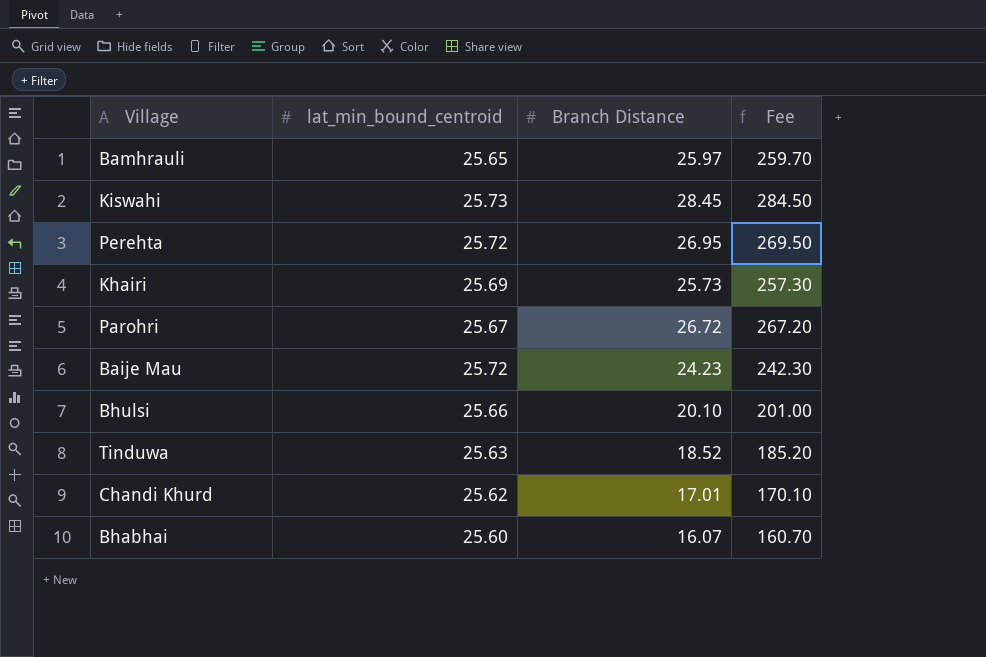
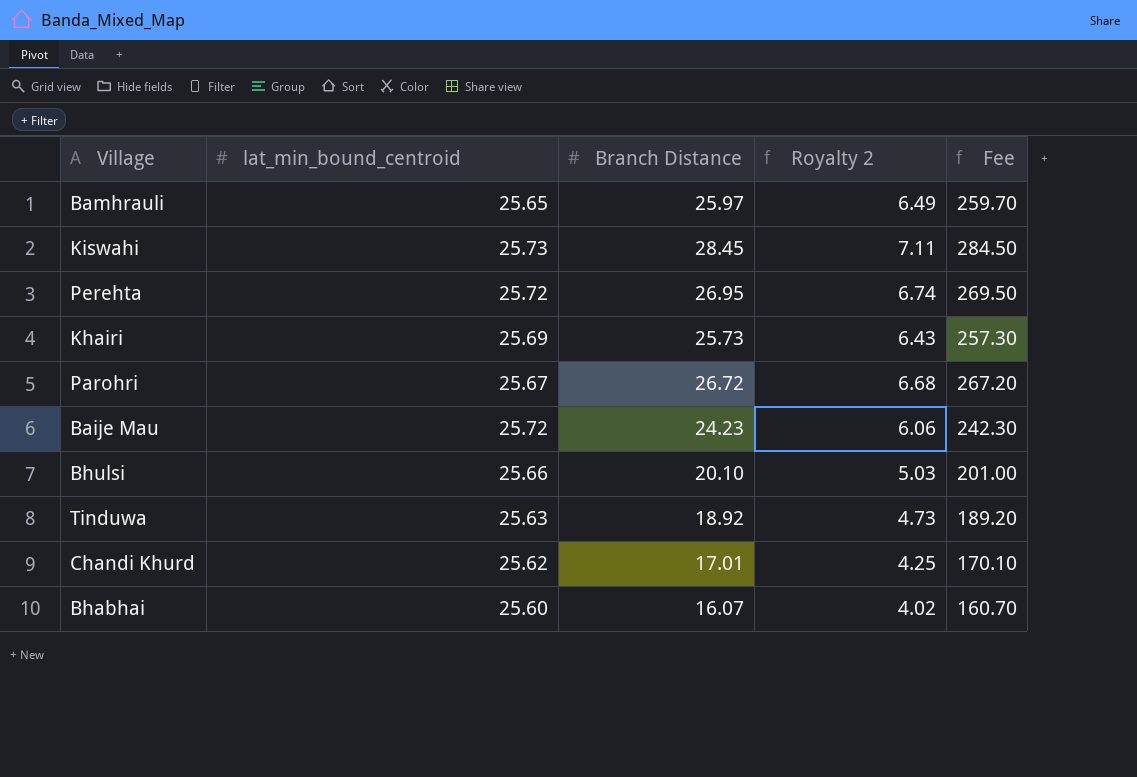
column Royalty 2 | formula: none -> [Branch Distance] * 0.25
Tinduwa | Branch Distance: 18.52 -> 18.92
Tinduwa | Fee: 185.20 -> 189.20

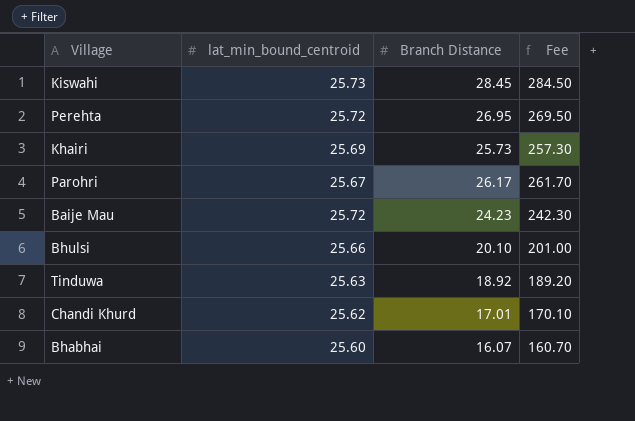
column Royalty 2 | formula: [Branch Distance] * 0.25 -> none
row Bamhrauli: 25.65 | 25.97 | 6.49 | 259.70 -> none
Parohri | Branch Distance: 26.72 -> 26.17
Parohri | Fee: 267.20 -> 261.70

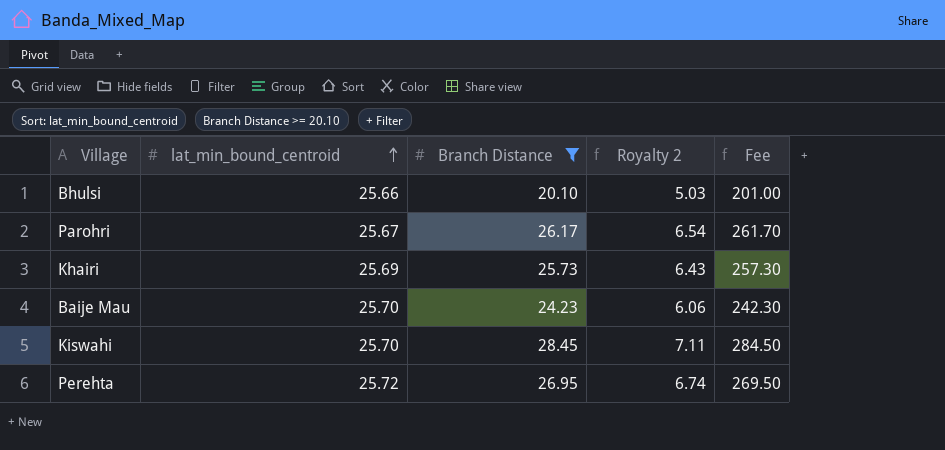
filter: none -> Branch Distance >= 20.10
row order: none -> lat_min_bound_centroid ascending
column Royalty 2 | formula: none -> [Branch Distance] * 0.25
Baije Mau | lat_min_bound_centroid: 25.72 -> 25.70
Kiswahi | lat_min_bound_centroid: 25.73 -> 25.70

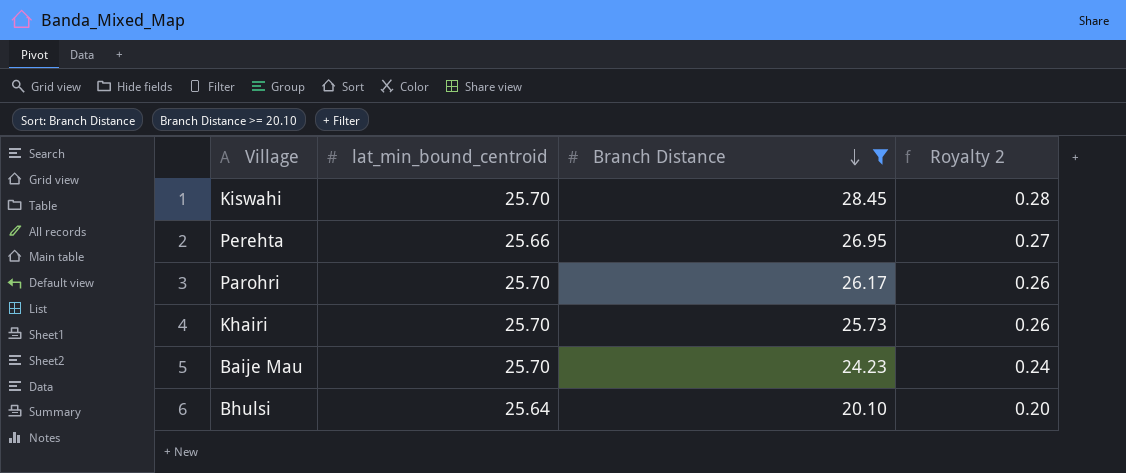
row order: lat_min_bound_centroid ascending -> Branch Distance descending
column Fee | formula: [Branch Distance] * 10 -> none
column Royalty 2 | formula: [Branch Distance] * 0.25 -> [Branch Distance] * 0.01
Perehta | lat_min_bound_centroid: 25.72 -> 25.66
Parohri | lat_min_bound_centroid: 25.67 -> 25.70
Khairi | lat_min_bound_centroid: 25.69 -> 25.70
Bhulsi | lat_min_bound_centroid: 25.66 -> 25.64

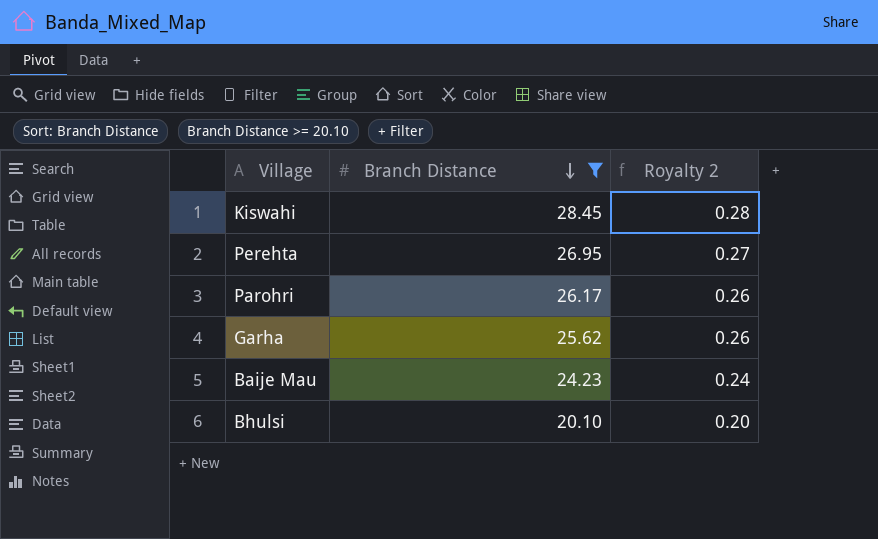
column lat_min_bound_centroid | position: 2 -> none
row Khairi: 25.70 | 25.73 | 0.26 -> none
row Garha: none -> 25.62 | 0.26

